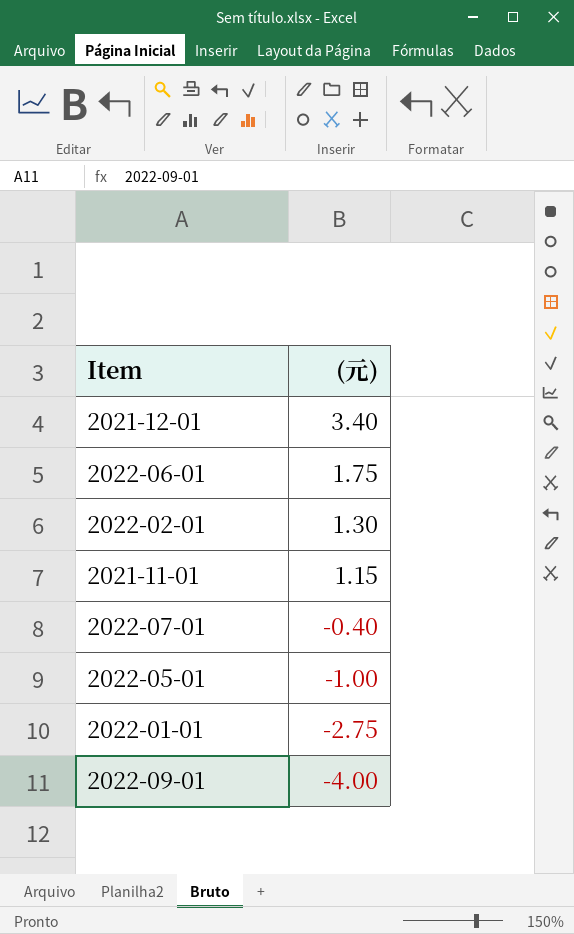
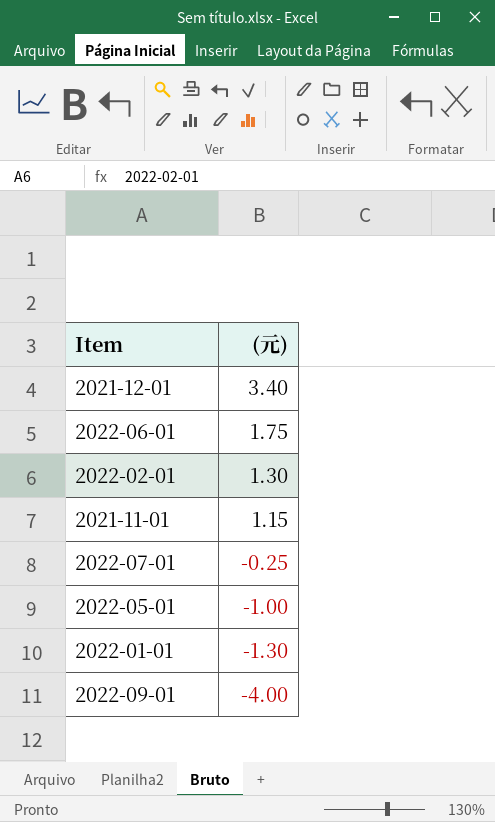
2022-07-01 | (元): -0.40 -> -0.25
2022-01-01 | (元): -2.75 -> -1.30

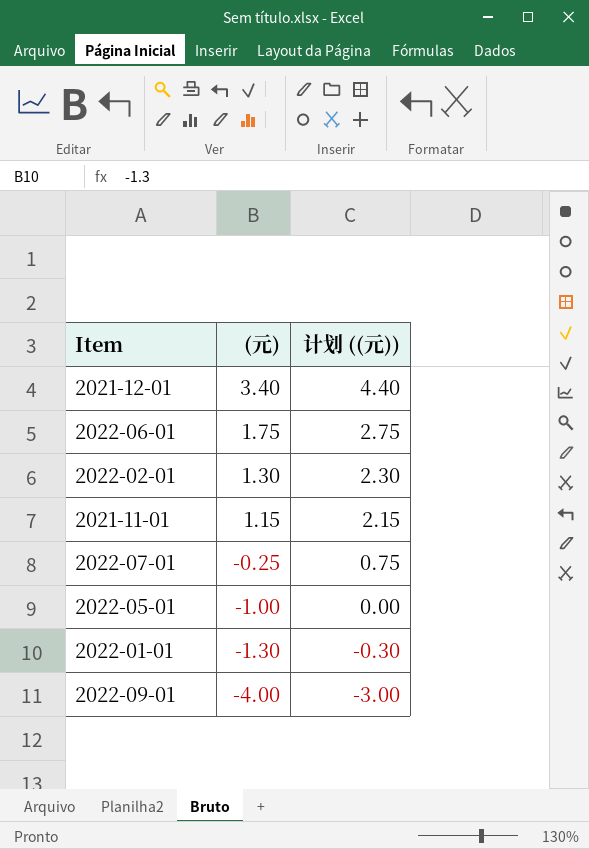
column 计划 ((元)) | formula: none -> [(元)] + 1

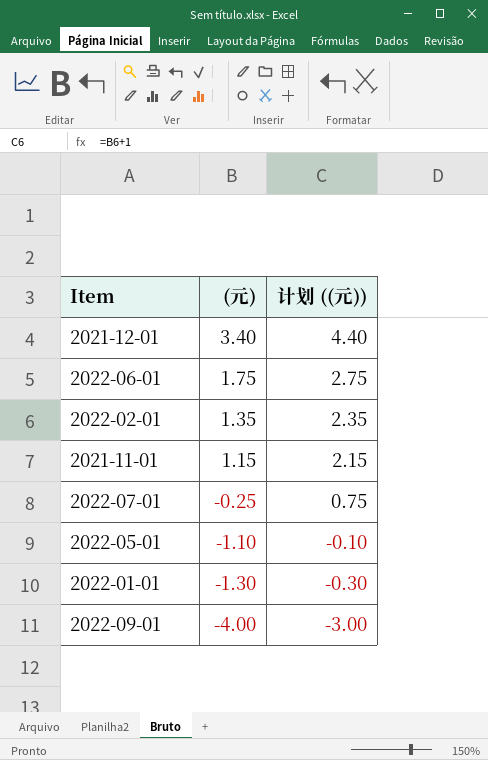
2022-02-01 | (元): 1.30 -> 1.35
2022-02-01 | 计划 ((元)): 2.30 -> 2.35
2022-05-01 | (元): -1.00 -> -1.10
2022-05-01 | 计划 ((元)): 0.00 -> -0.10

